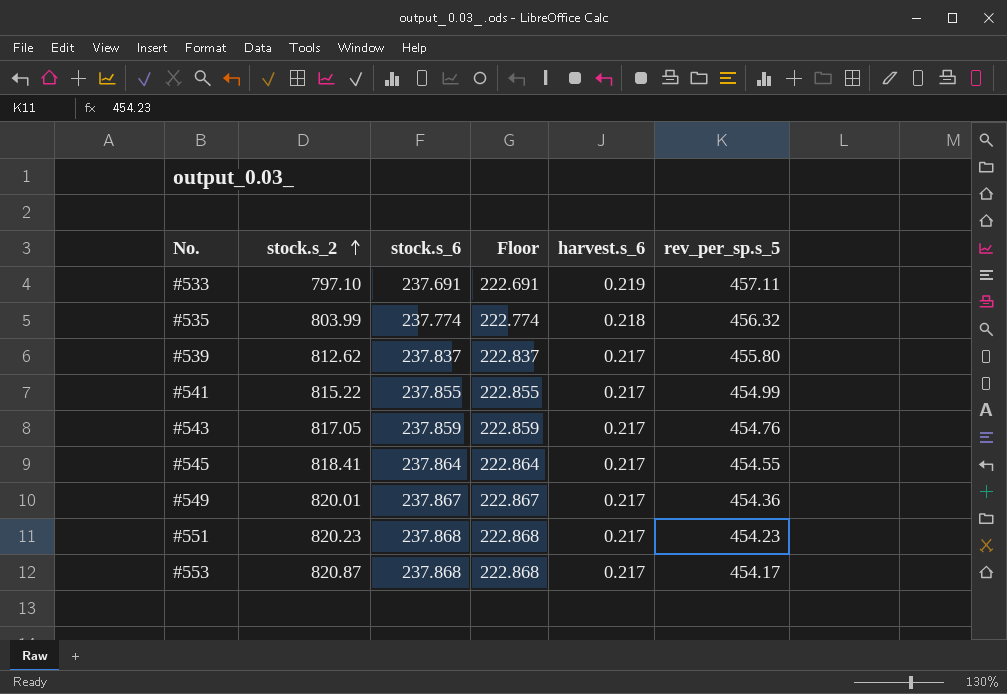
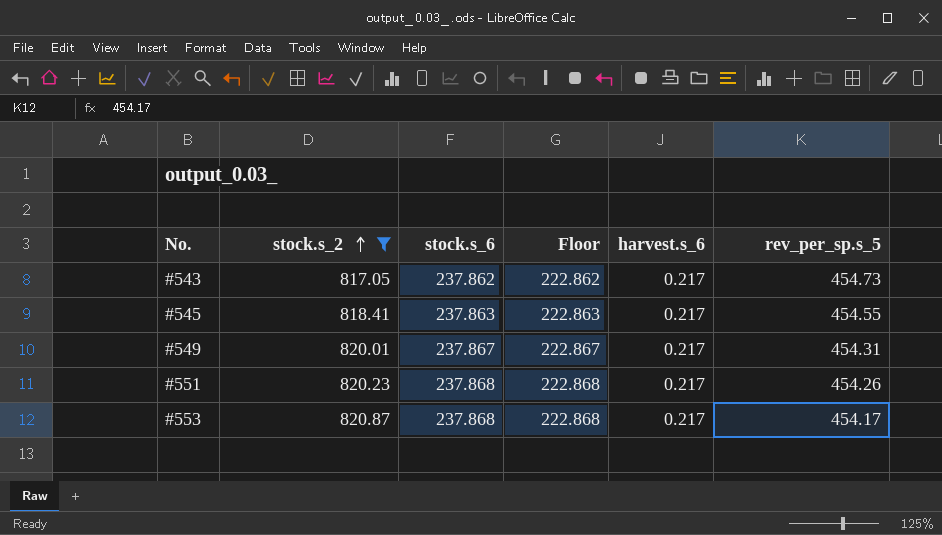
filter: none -> stock.s_2 >= 817.05
#543 | stock.s_6: 237.859 -> 237.862
#543 | Floor: 222.859 -> 222.862
#543 | rev_per_sp.s_5: 454.76 -> 454.73
#545 | stock.s_6: 237.864 -> 237.863
#545 | Floor: 222.864 -> 222.863
#549 | rev_per_sp.s_5: 454.36 -> 454.31
#551 | rev_per_sp.s_5: 454.23 -> 454.26

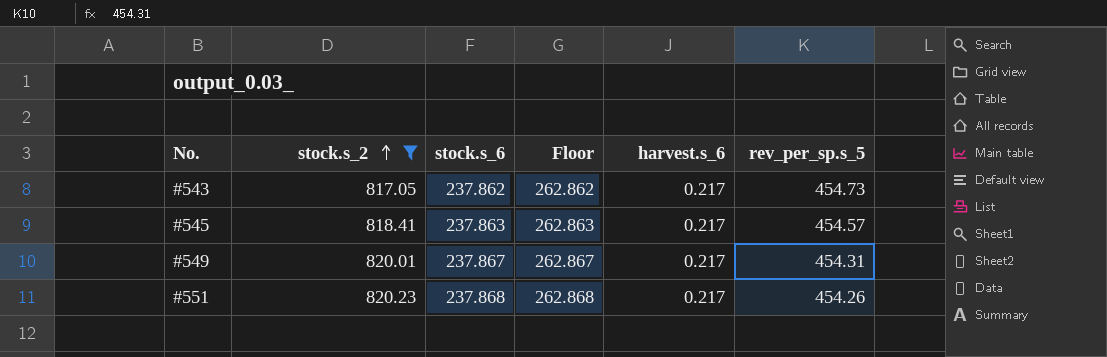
column Floor | formula: [stock.s_6] - 15 -> [stock.s_6] + 25
row #553: 820.87 | 237.868 | 222.868 | 0.217 | 454.17 -> none
#545 | rev_per_sp.s_5: 454.55 -> 454.57

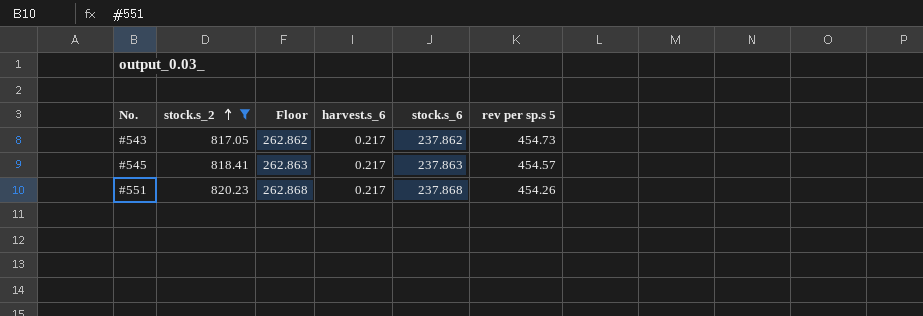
column stock.s_6 | position: 3 -> 5
column name: rev_per_sp.s_5 -> rev per sp.s 5
row #549: 820.01 | 237.867 | 262.867 | 0.217 | 454.31 -> none

